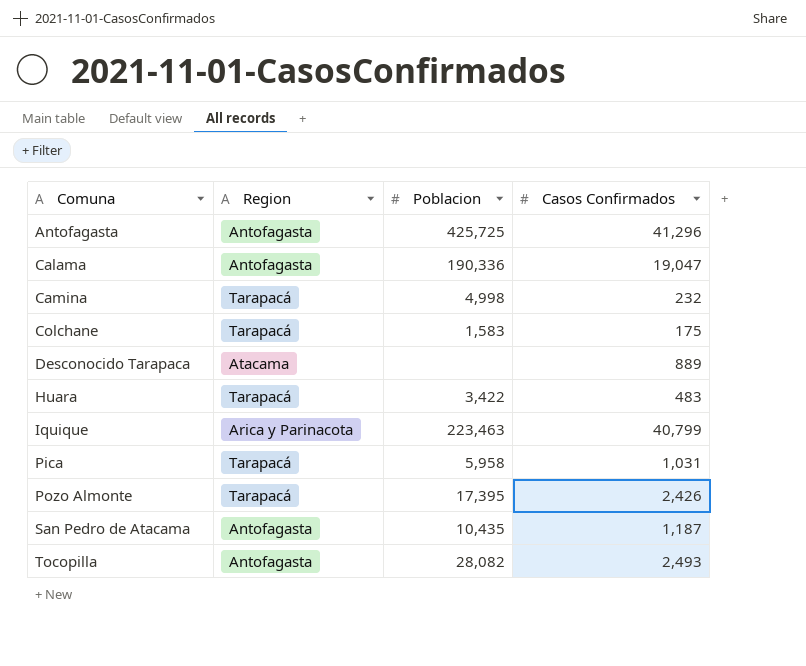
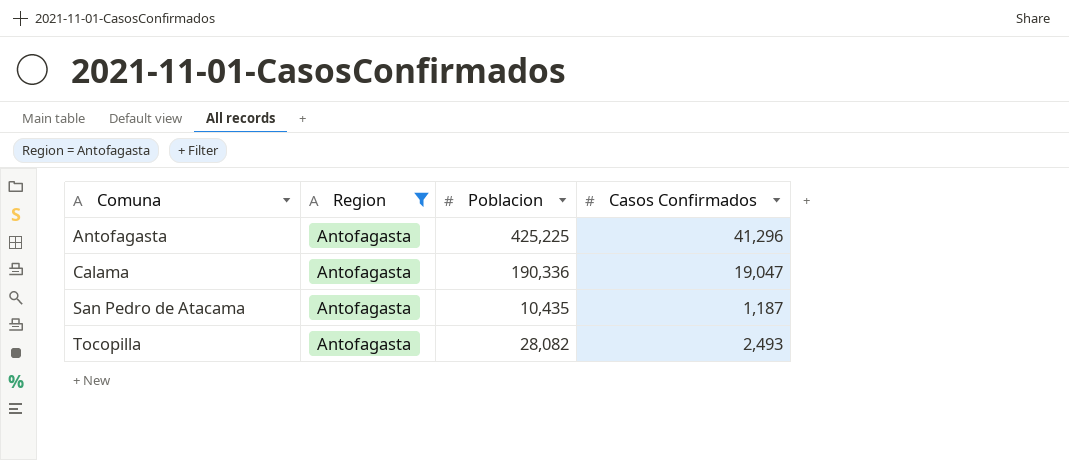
filter: none -> Region = Antofagasta
Antofagasta | Poblacion: 425,725 -> 425,225

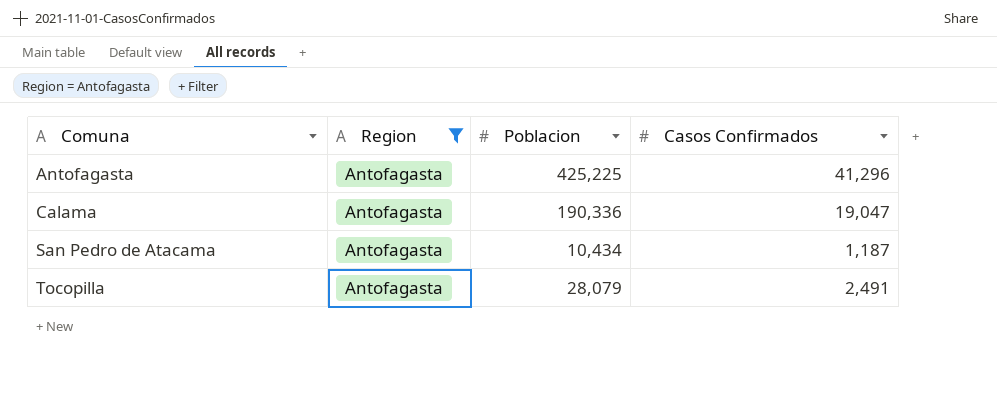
San Pedro de Atacama | Poblacion: 10,435 -> 10,434
Tocopilla | Poblacion: 28,082 -> 28,079
Tocopilla | Casos Confirmados: 2,493 -> 2,491

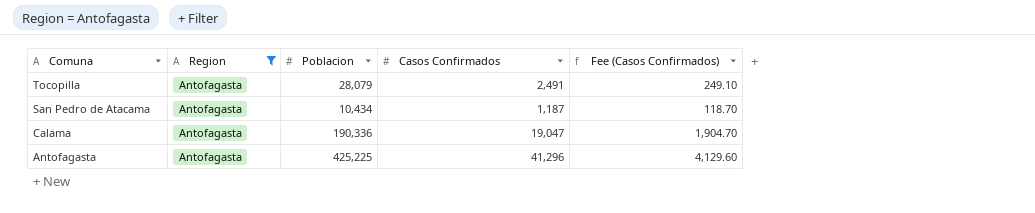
row order: Comuna ascending -> Comuna descending
column Fee (Casos Confirmados) | formula: none -> [Casos Confirmados] * 0.1

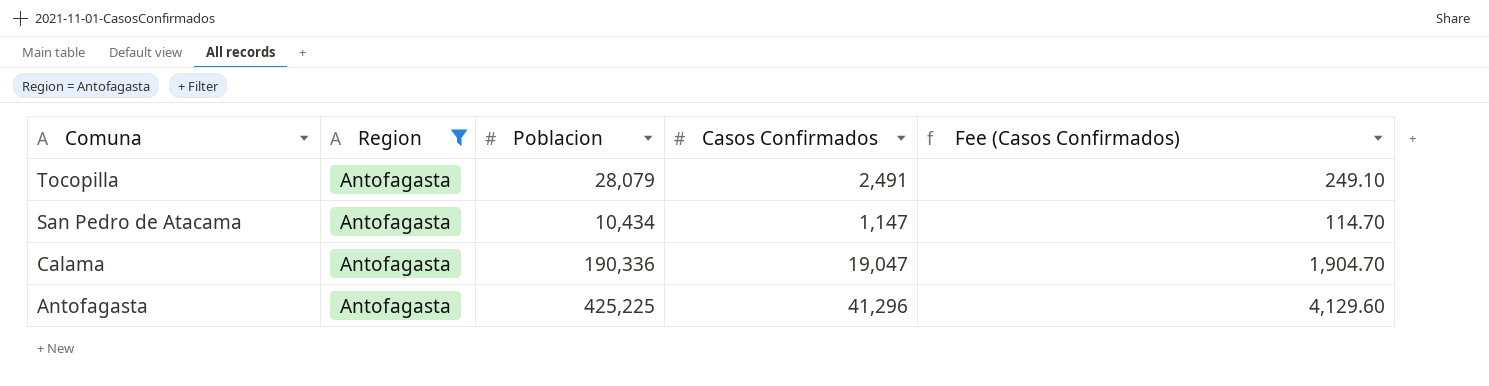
San Pedro de Atacama | Casos Confirmados: 1,187 -> 1,147
San Pedro de Atacama | Fee (Casos Confirmados): 118.70 -> 114.70

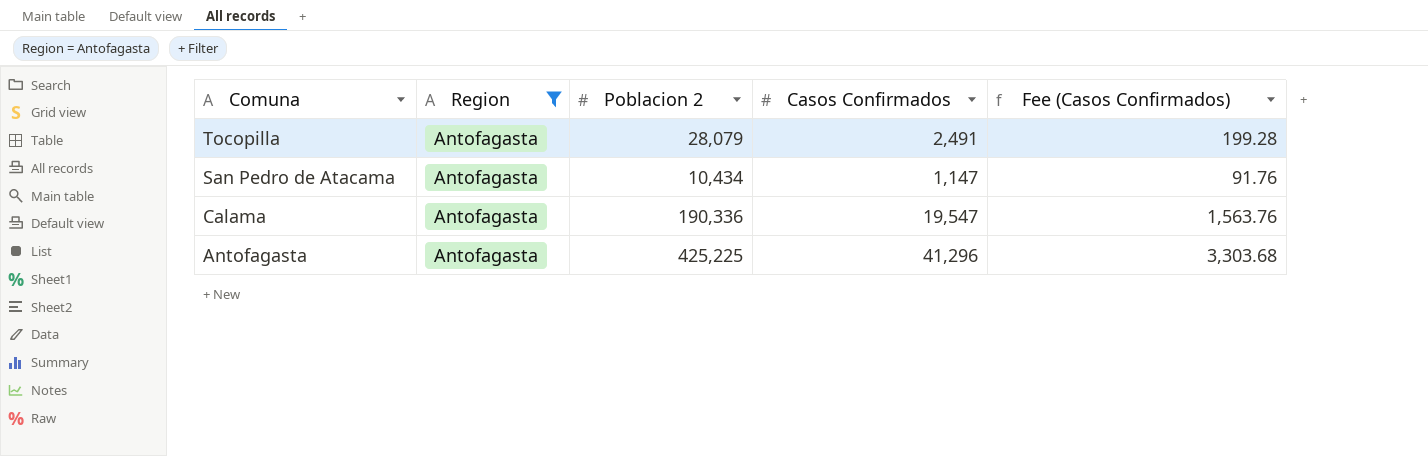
column name: Poblacion -> Poblacion 2
column Fee (Casos Confirmados) | formula: [Casos Confirmados] * 0.1 -> [Casos Confirmados] * 0.08
Calama | Casos Confirmados: 19,047 -> 19,547

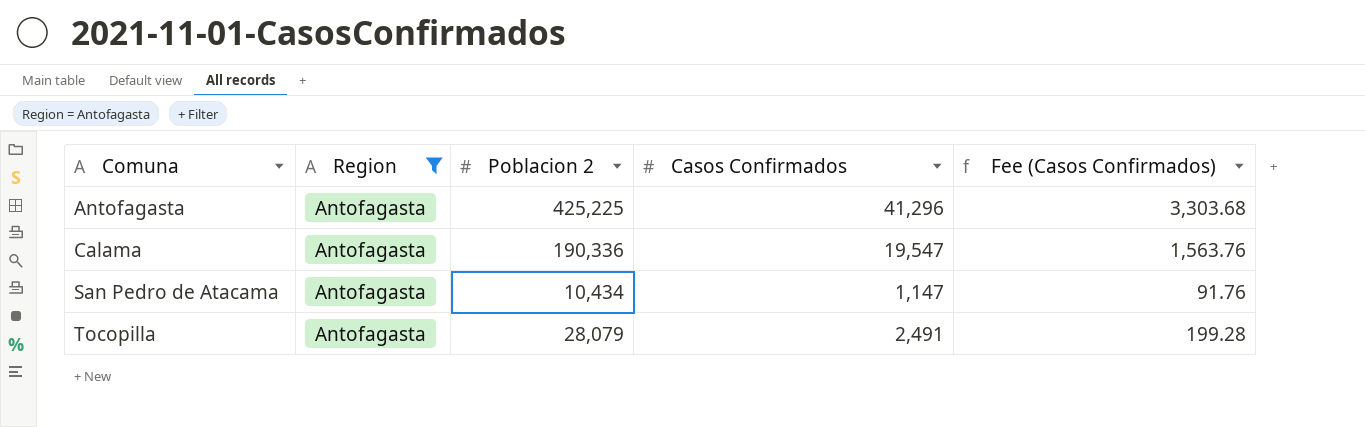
row order: Comuna descending -> Comuna ascending

